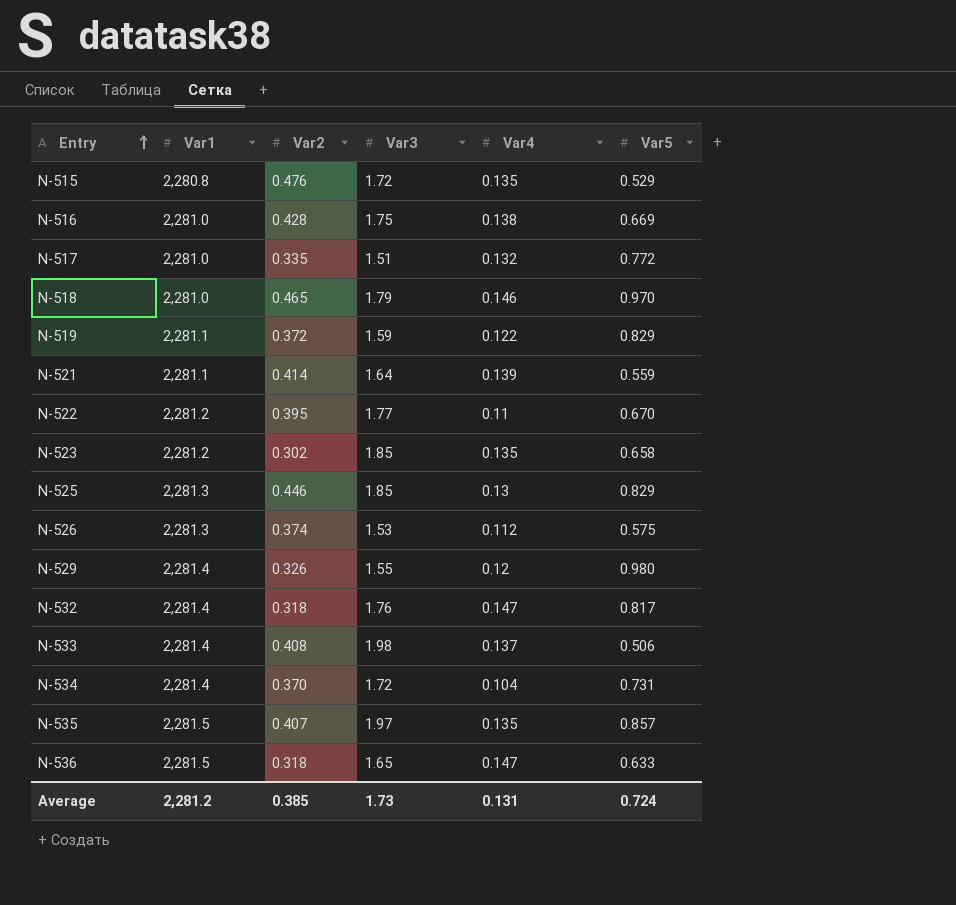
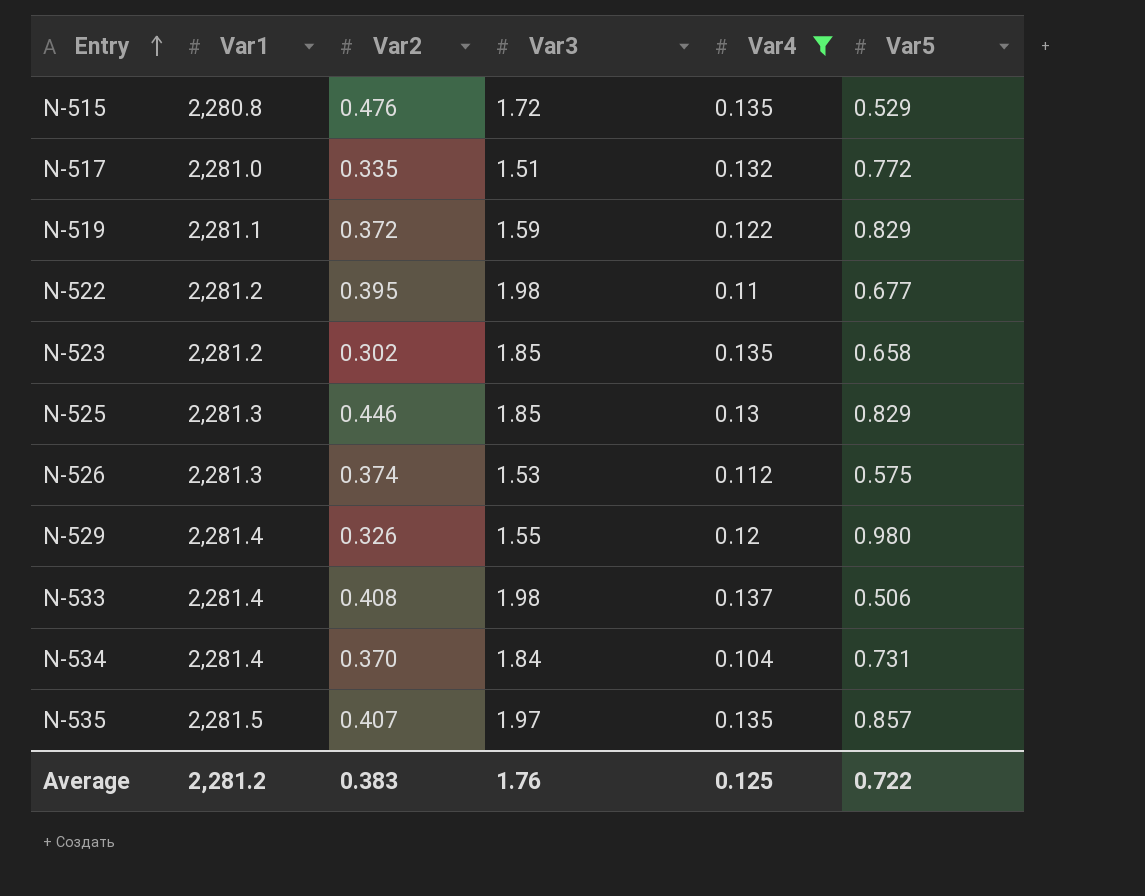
filter: none -> Var4 <= 0.137
N-522 | Var3: 1.77 -> 1.98
N-522 | Var5: 0.670 -> 0.677
N-534 | Var3: 1.72 -> 1.84
Average | Var2: 0.385 -> 0.383
Average | Var3: 1.73 -> 1.76
Average | Var4: 0.131 -> 0.125
Average | Var5: 0.724 -> 0.722

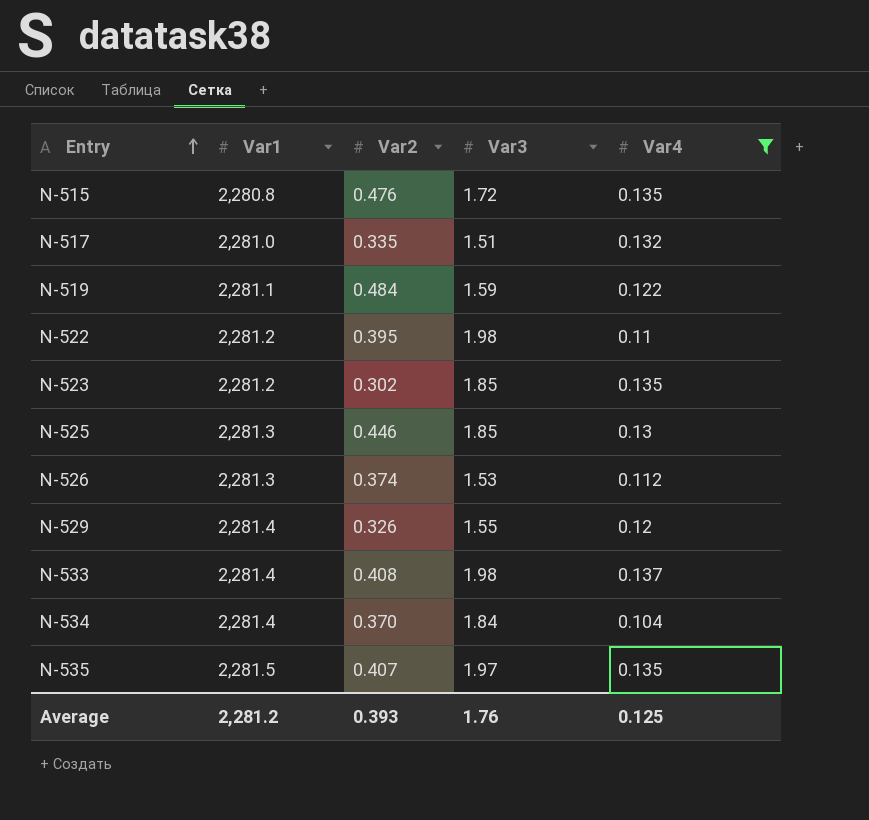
column Var5 | position: 6 -> none
N-519 | Var2: 0.372 -> 0.484
Average | Var2: 0.383 -> 0.393

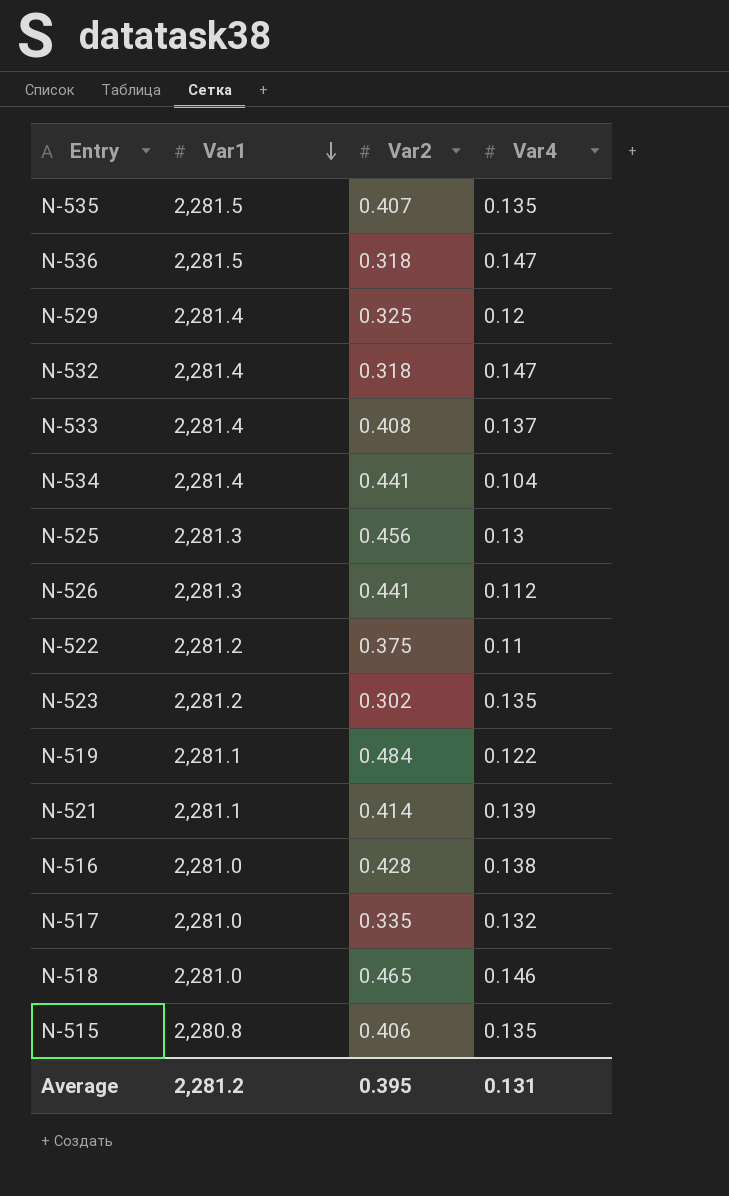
filter: Var4 <= 0.137 -> none
row order: Entry ascending -> Var1 descending
column Var3 | position: 4 -> none
N-529 | Var2: 0.326 -> 0.325
N-534 | Var2: 0.370 -> 0.441
N-525 | Var2: 0.446 -> 0.456
N-526 | Var2: 0.374 -> 0.441
N-522 | Var2: 0.395 -> 0.375
N-515 | Var2: 0.476 -> 0.406
Average | Var2: 0.393 -> 0.395
Average | Var4: 0.125 -> 0.131

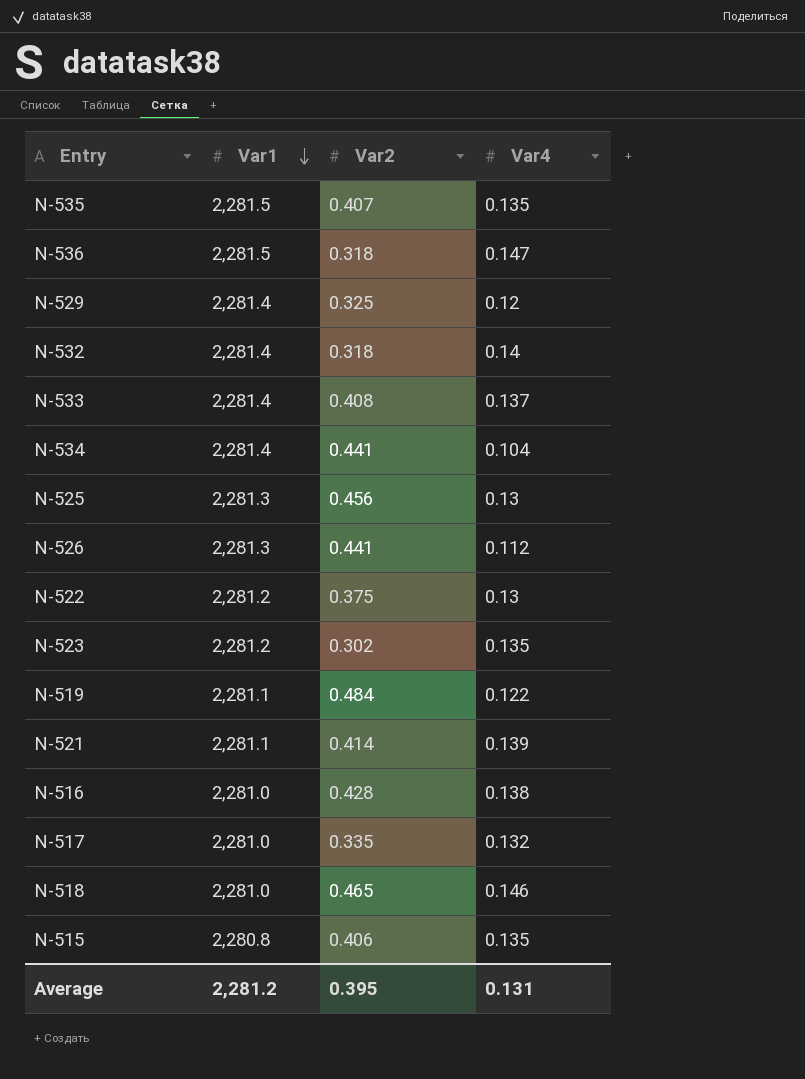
N-532 | Var4: 0.147 -> 0.14
N-522 | Var4: 0.11 -> 0.13

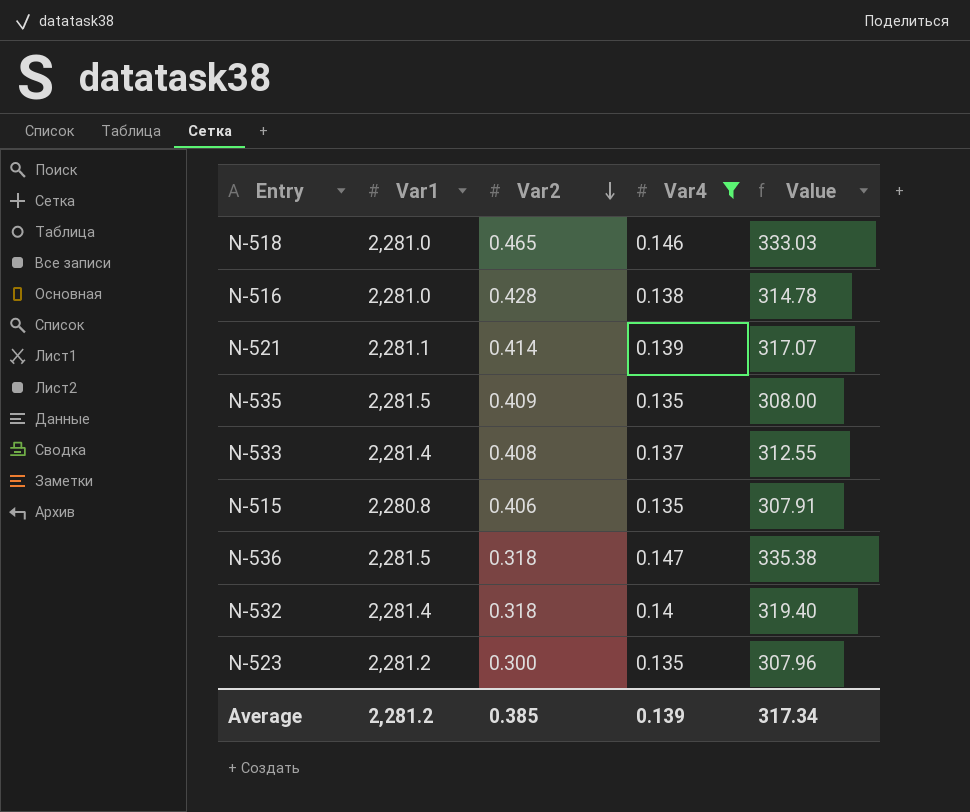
filter: none -> Var4 >= 0.135
row order: Var1 descending -> Var2 descending
column Value | formula: none -> [Var1] * [Var4]
N-535 | Var2: 0.407 -> 0.409
N-523 | Var2: 0.302 -> 0.300
Average | Var2: 0.395 -> 0.385
Average | Var4: 0.131 -> 0.139

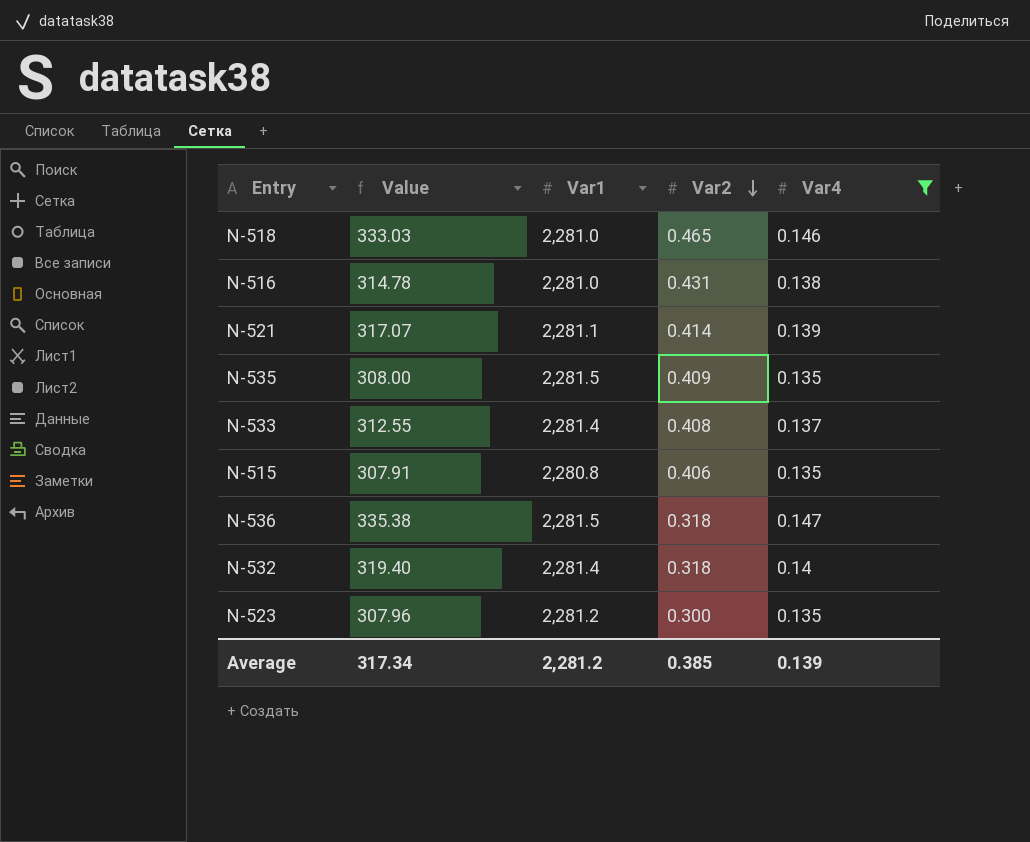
column Value | position: 5 -> 2
N-516 | Var2: 0.428 -> 0.431

